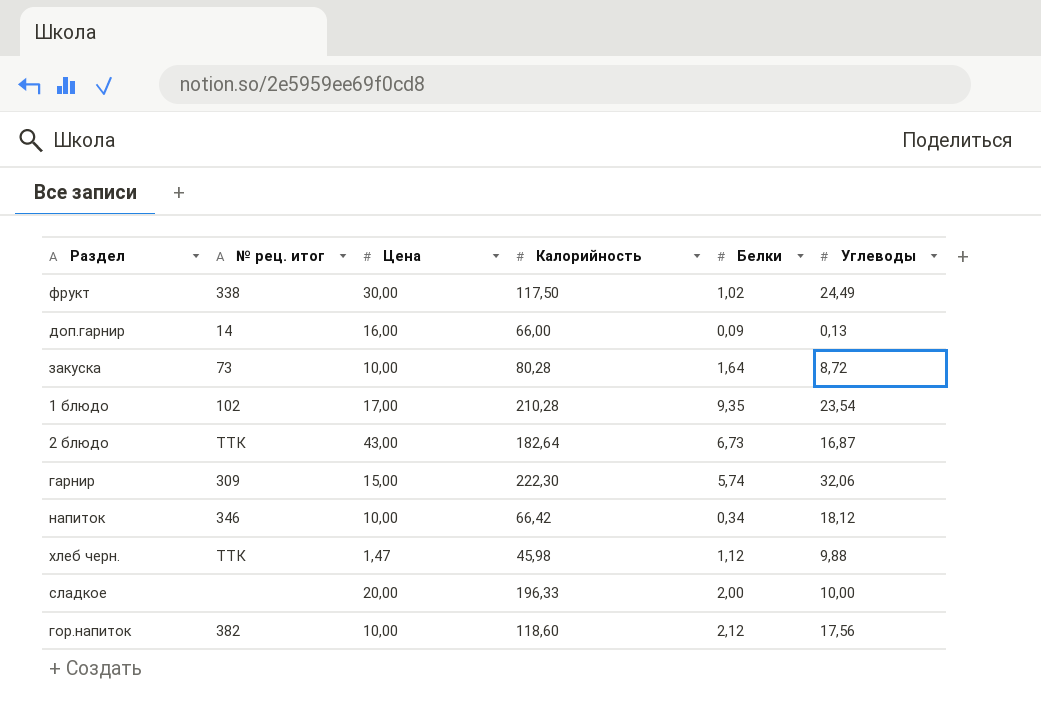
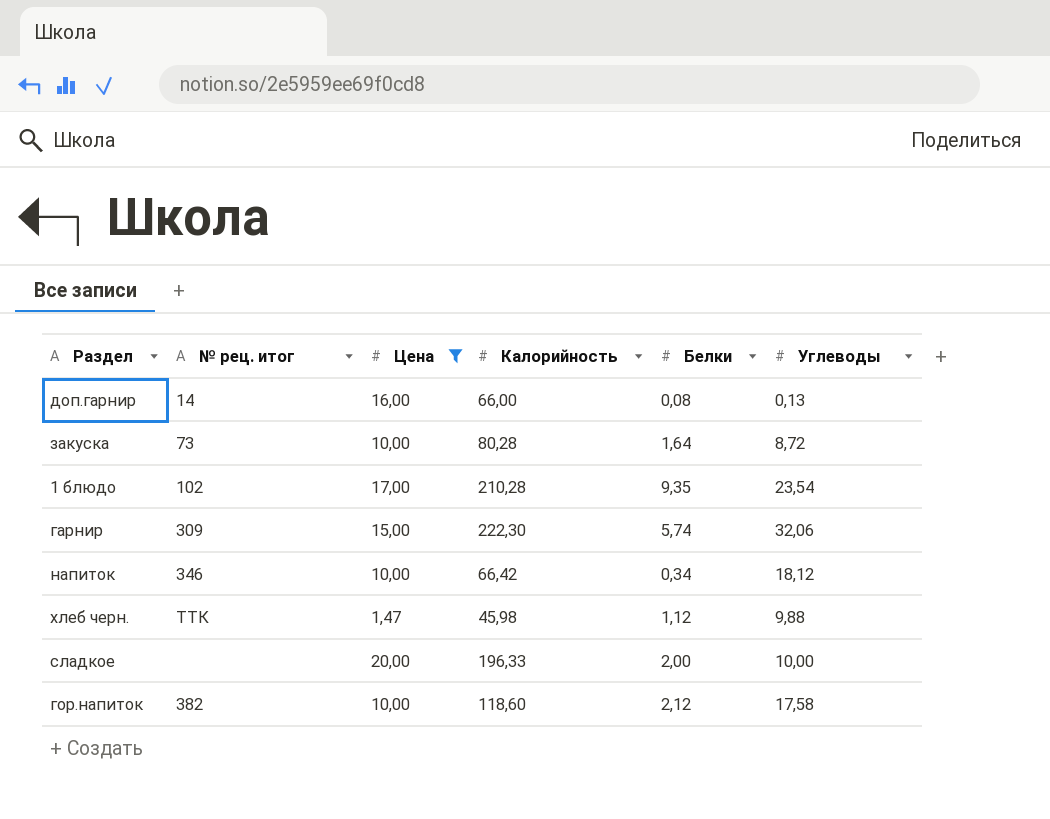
filter: none -> Цена <= 20,00
доп.гарнир | Белки: 0,09 -> 0,08
гор.напиток | Углеводы: 17,56 -> 17,58

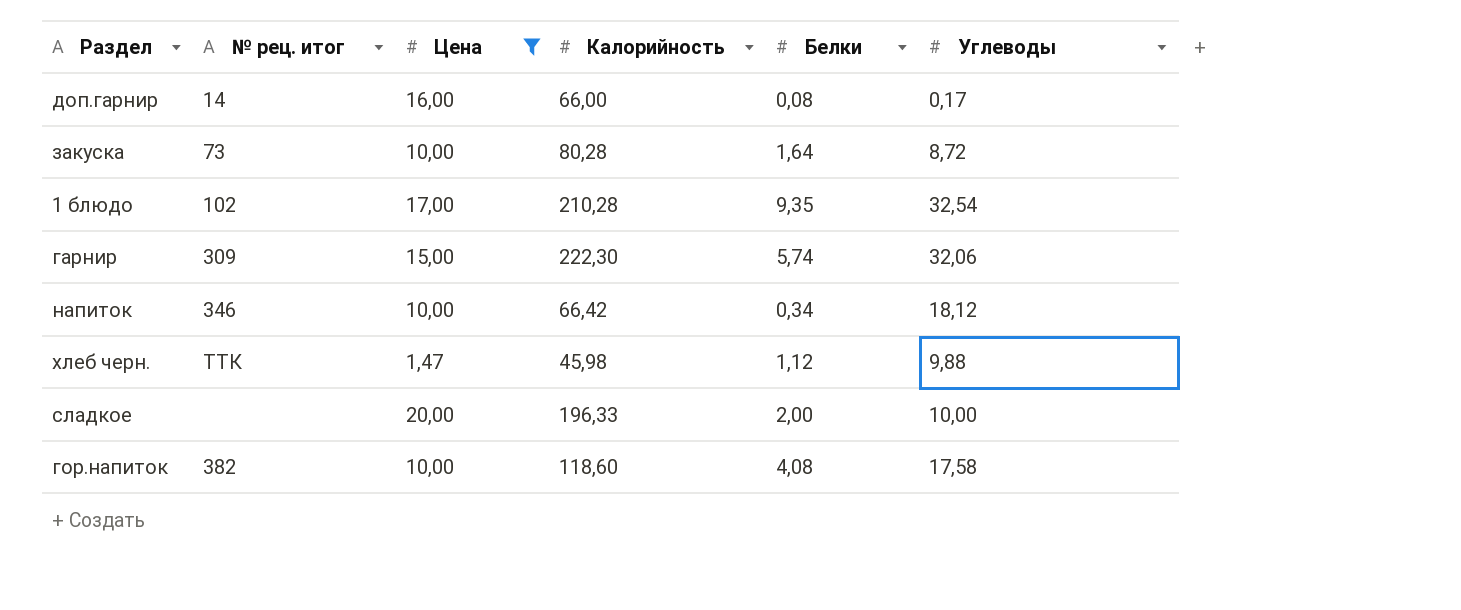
доп.гарнир | Углеводы: 0,13 -> 0,17
1 блюдо | Углеводы: 23,54 -> 32,54
гор.напиток | Белки: 2,12 -> 4,08

